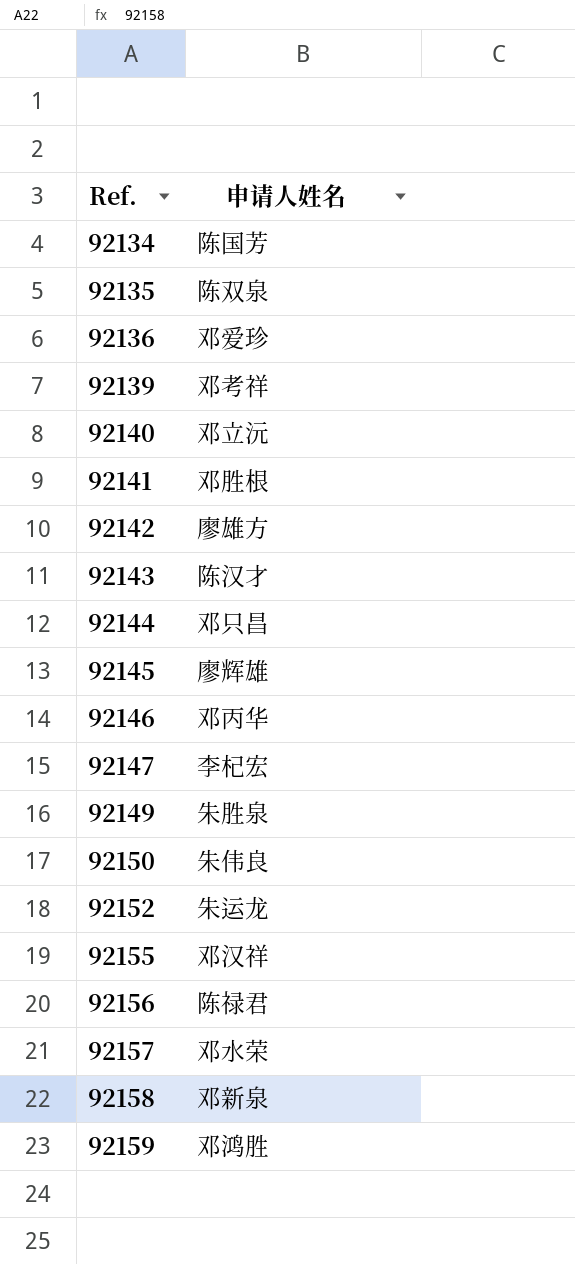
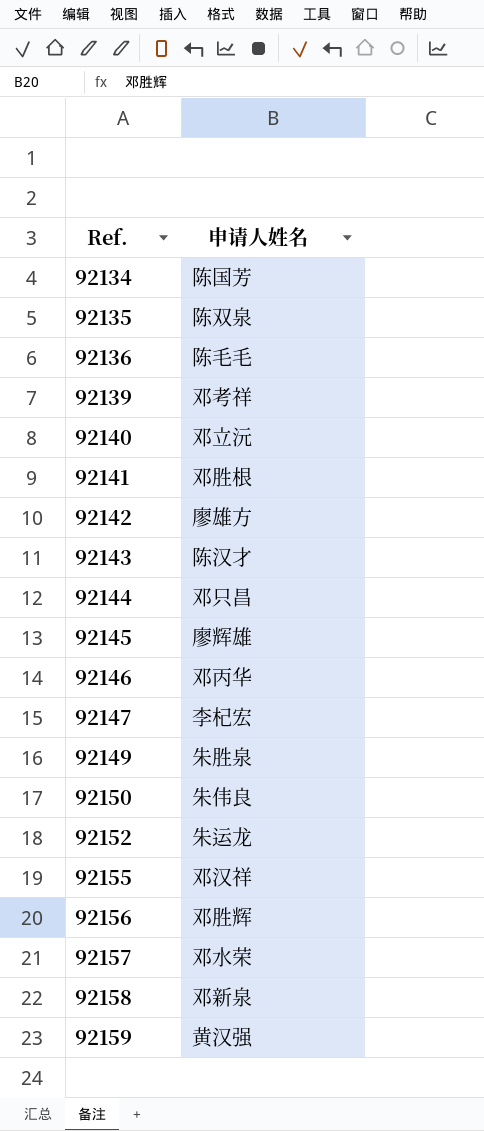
92136 | 申请人姓名: 邓爱珍 -> 陈毛毛
92156 | 申请人姓名: 陈禄君 -> 邓胜辉
92159 | 申请人姓名: 邓鸿胜 -> 黄汉强

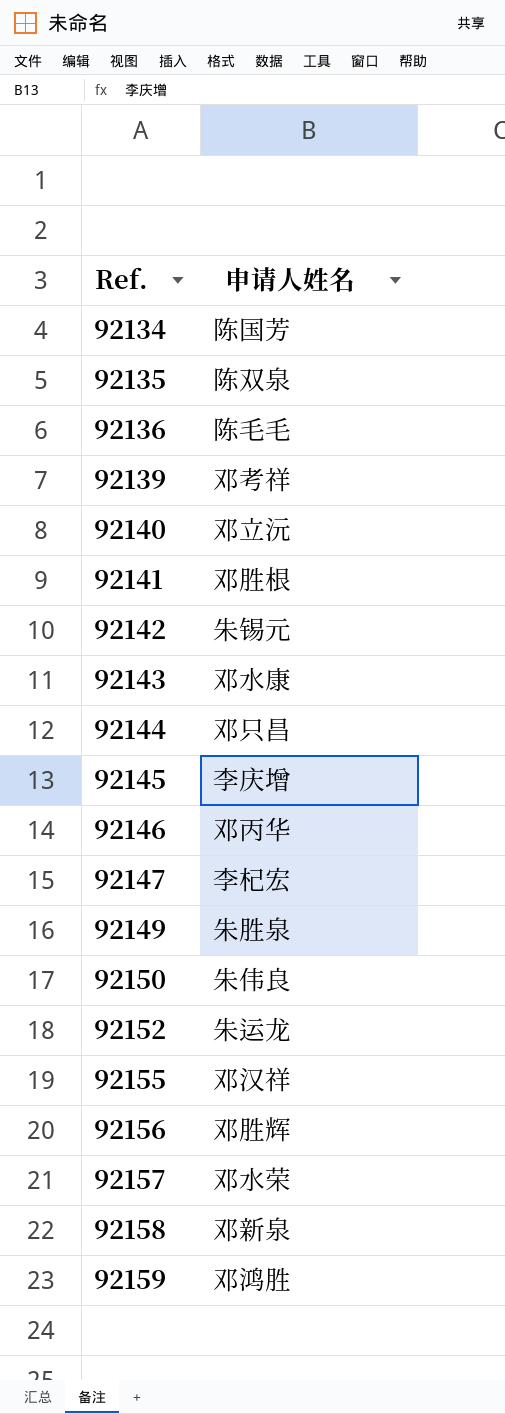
92142 | 申请人姓名: 廖雄方 -> 朱锡元
92143 | 申请人姓名: 陈汉才 -> 邓水康
92145 | 申请人姓名: 廖辉雄 -> 李庆增
92159 | 申请人姓名: 黄汉强 -> 邓鸿胜

